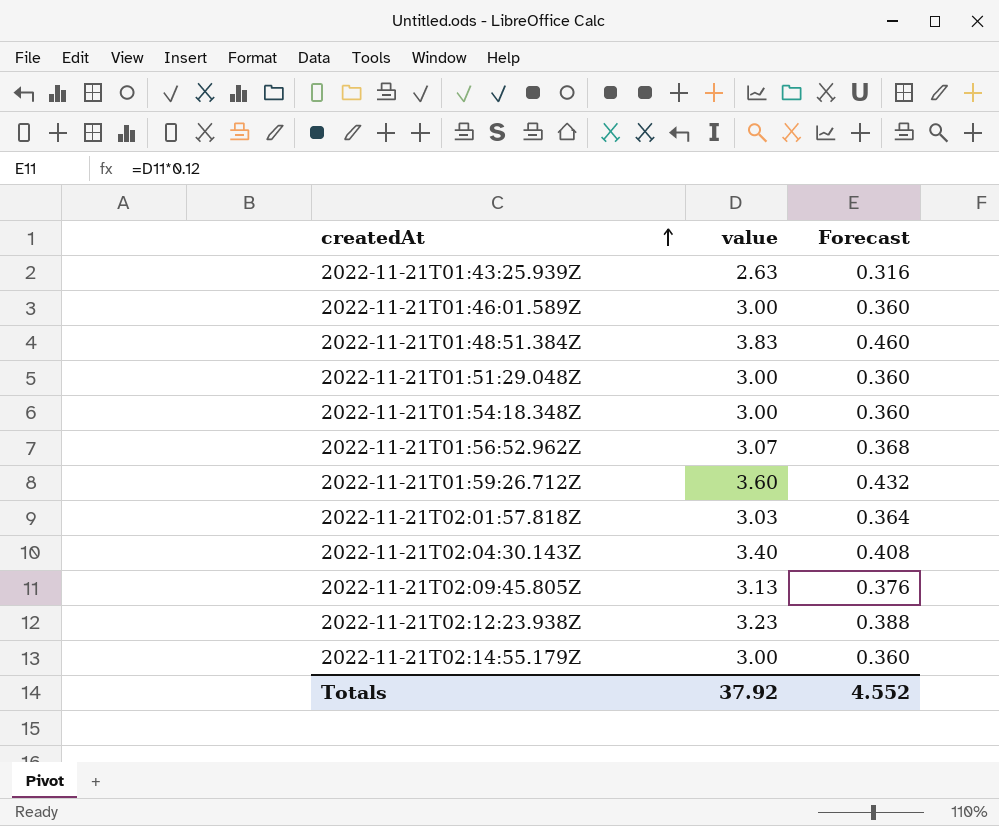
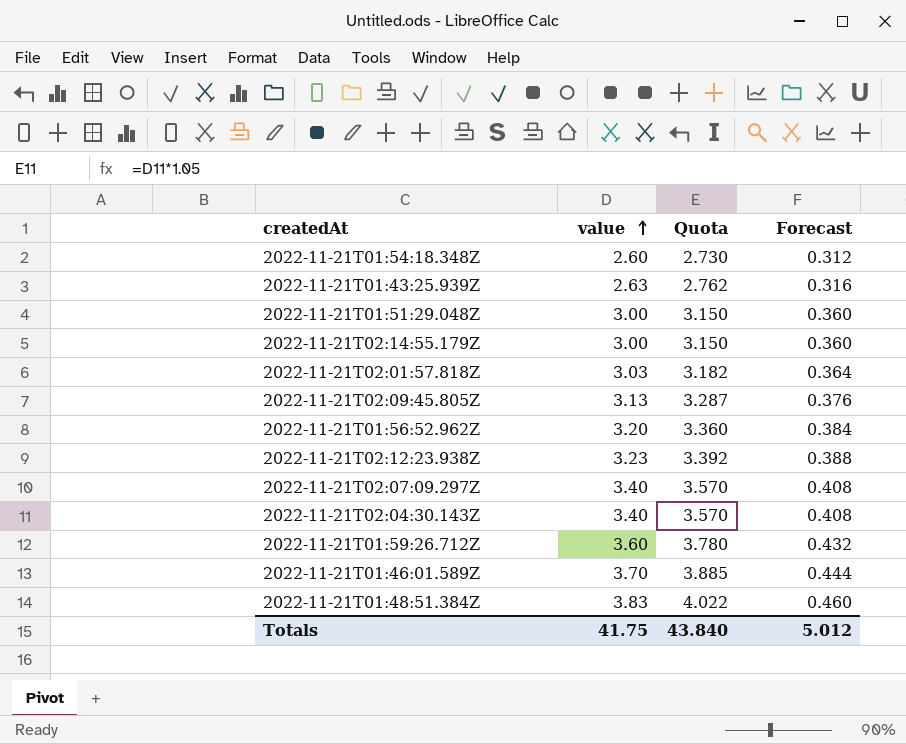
row order: createdAt ascending -> value ascending
column Quota | formula: none -> [value] * 1.05
2022-11-21T01:54:18.348Z | value: 3.00 -> 2.60
2022-11-21T01:54:18.348Z | Forecast: 0.360 -> 0.312
2022-11-21T01:56:52.962Z | value: 3.07 -> 3.20
2022-11-21T01:56:52.962Z | Forecast: 0.368 -> 0.384
row 2022-11-21T02:07:09.297Z: none -> 3.40 | 3.570 | 0.408
2022-11-21T01:46:01.589Z | value: 3.00 -> 3.70
2022-11-21T01:46:01.589Z | Forecast: 0.360 -> 0.444
Totals | value: 37.92 -> 41.75
Totals | Forecast: 4.552 -> 5.012

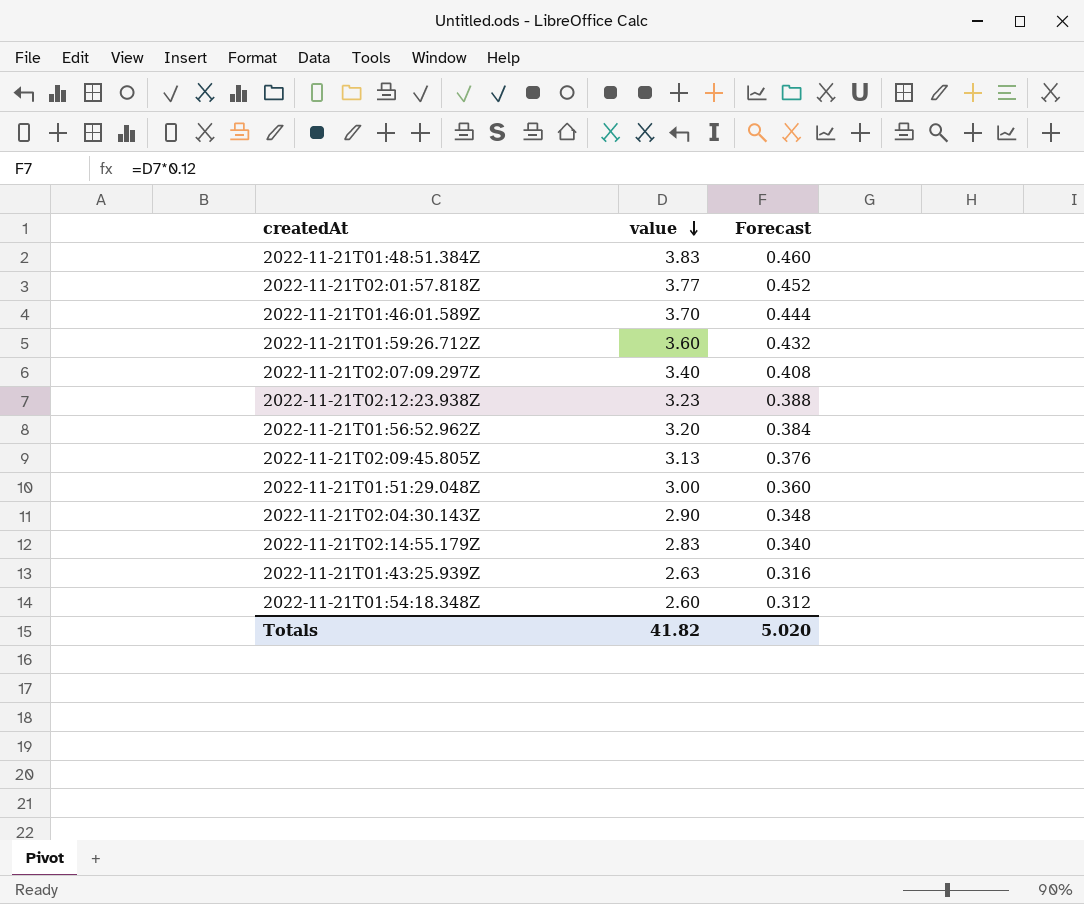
row order: value ascending -> value descending
column Quota | formula: [value] * 1.05 -> none
2022-11-21T02:01:57.818Z | value: 3.03 -> 3.77
2022-11-21T02:01:57.818Z | Forecast: 0.364 -> 0.452
2022-11-21T02:04:30.143Z | value: 3.40 -> 2.90
2022-11-21T02:04:30.143Z | Forecast: 0.408 -> 0.348
2022-11-21T02:14:55.179Z | value: 3.00 -> 2.83
2022-11-21T02:14:55.179Z | Forecast: 0.360 -> 0.340
Totals | value: 41.75 -> 41.82
Totals | Forecast: 5.012 -> 5.020

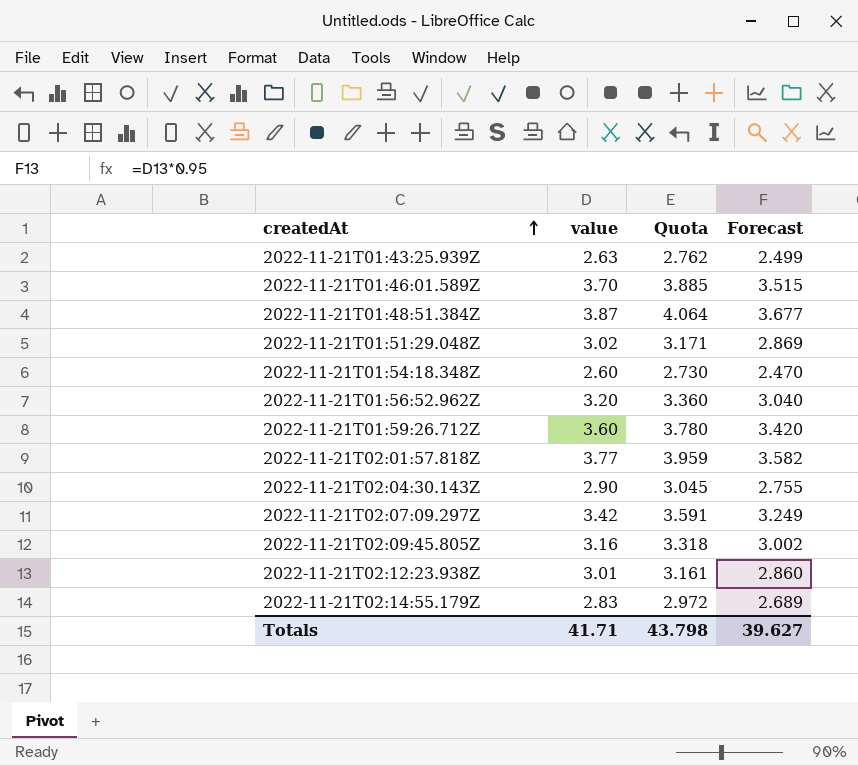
row order: value descending -> createdAt ascending
column Quota | formula: none -> [value] * 1.05
column Forecast | formula: [value] * 0.12 -> [value] * 0.95
2022-11-21T01:48:51.384Z | value: 3.83 -> 3.87
2022-11-21T01:51:29.048Z | value: 3.00 -> 3.02
2022-11-21T02:07:09.297Z | value: 3.40 -> 3.42
2022-11-21T02:09:45.805Z | value: 3.13 -> 3.16
2022-11-21T02:12:23.938Z | value: 3.23 -> 3.01
Totals | value: 41.82 -> 41.71
Totals | Forecast: 5.020 -> 39.627

